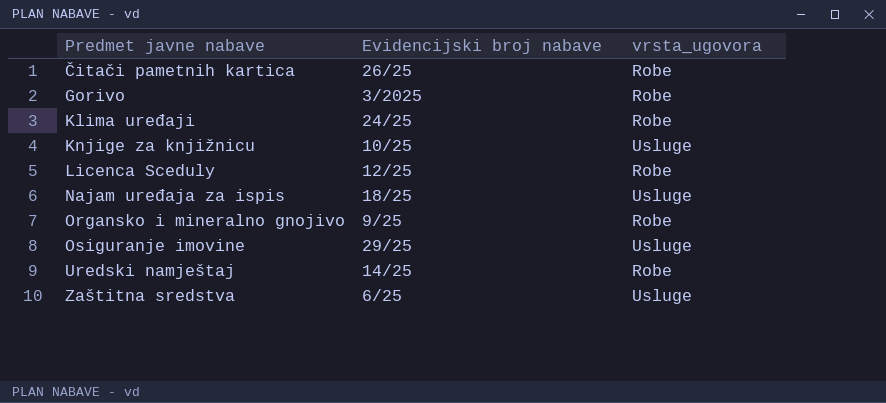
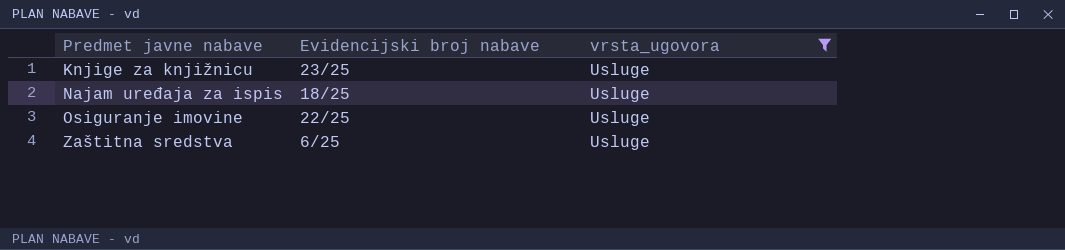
filter: none -> vrsta_ugovora = Usluge
Knjige za knjižnicu | Evidencijski broj nabave: 10/25 -> 23/25
Osiguranje imovine | Evidencijski broj nabave: 29/25 -> 22/25

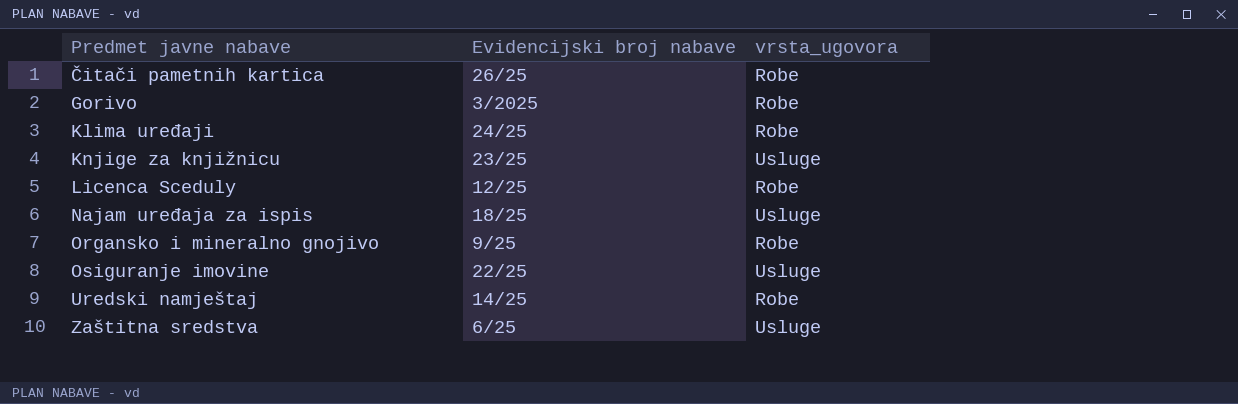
filter: vrsta_ugovora = Usluge -> none

